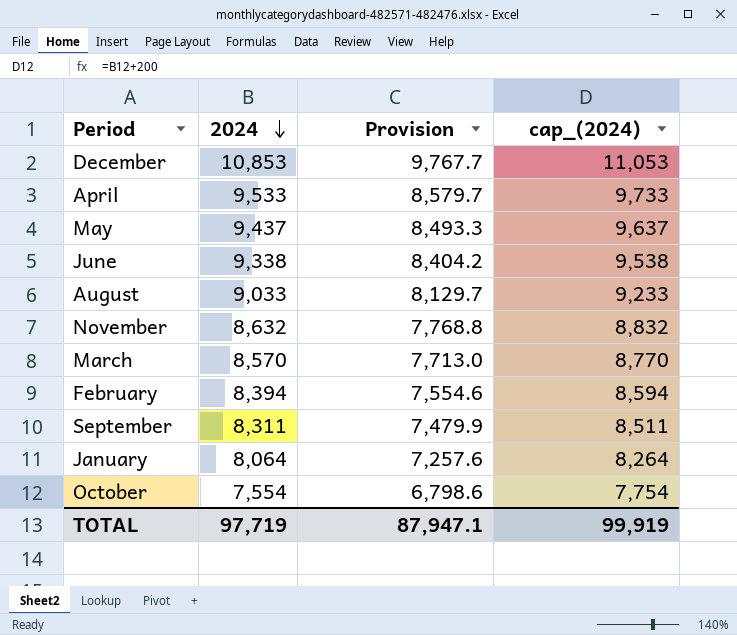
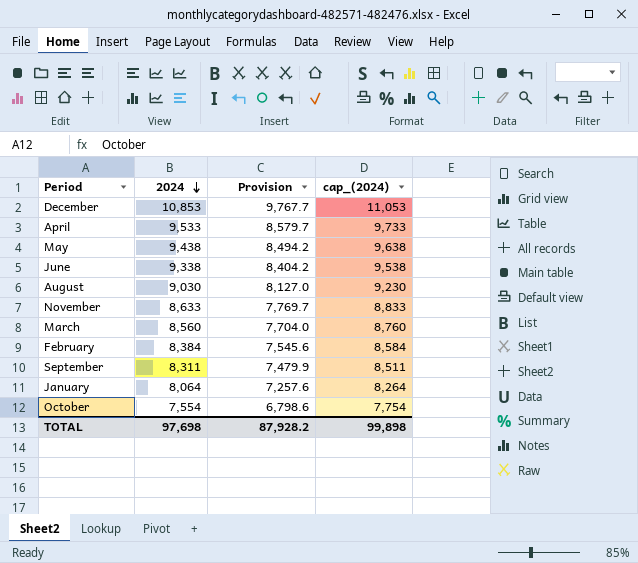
May | 2024: 9,437 -> 9,438
May | Provision: 8,493.3 -> 8,494.2
May | cap_(2024): 9,637 -> 9,638
August | 2024: 9,033 -> 9,030
August | Provision: 8,129.7 -> 8,127.0
August | cap_(2024): 9,233 -> 9,230
November | 2024: 8,632 -> 8,633
November | Provision: 7,768.8 -> 7,769.7
November | cap_(2024): 8,832 -> 8,833
March | 2024: 8,570 -> 8,560
March | Provision: 7,713.0 -> 7,704.0
March | cap_(2024): 8,770 -> 8,760
February | 2024: 8,394 -> 8,384
February | Provision: 7,554.6 -> 7,545.6
February | cap_(2024): 8,594 -> 8,584
TOTAL | 2024: 97,719 -> 97,698
TOTAL | Provision: 87,947.1 -> 87,928.2
TOTAL | cap_(2024): 99,919 -> 99,898

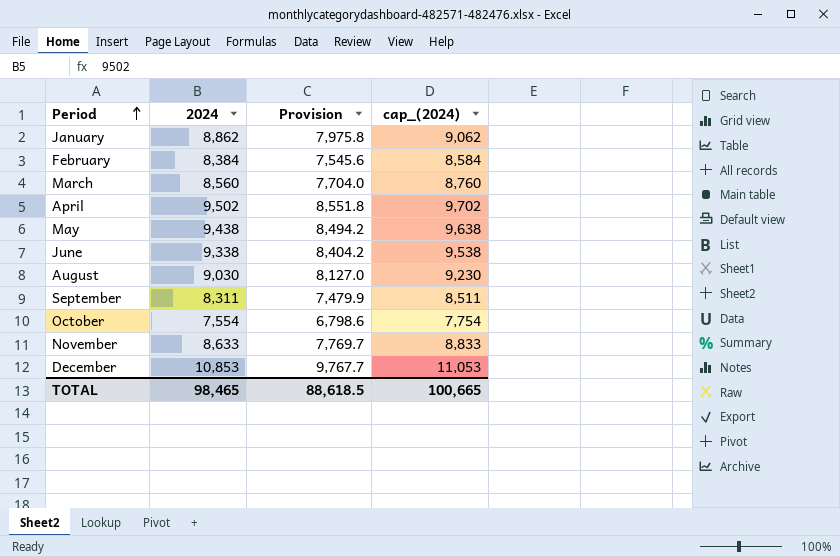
row order: 2024 descending -> Period ascending
January | 2024: 8,064 -> 8,862
January | Provision: 7,257.6 -> 7,975.8
January | cap_(2024): 8,264 -> 9,062
April | 2024: 9,533 -> 9,502
April | Provision: 8,579.7 -> 8,551.8
April | cap_(2024): 9,733 -> 9,702
TOTAL | 2024: 97,698 -> 98,465
TOTAL | Provision: 87,928.2 -> 88,618.5
TOTAL | cap_(2024): 99,898 -> 100,665

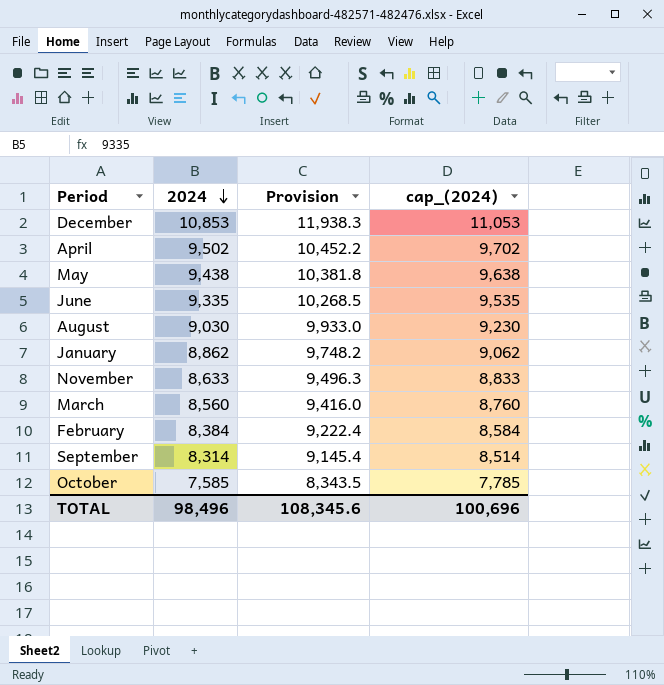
row order: Period ascending -> 2024 descending
column Provision | formula: [2024] * 0.9 -> [2024] * 1.1
June | 2024: 9,338 -> 9,335
June | cap_(2024): 9,538 -> 9,535
September | 2024: 8,311 -> 8,314
September | cap_(2024): 8,511 -> 8,514
October | 2024: 7,554 -> 7,585
October | cap_(2024): 7,754 -> 7,785
TOTAL | 2024: 98,465 -> 98,496
TOTAL | Provision: 88,618.5 -> 108,345.6
TOTAL | cap_(2024): 100,665 -> 100,696

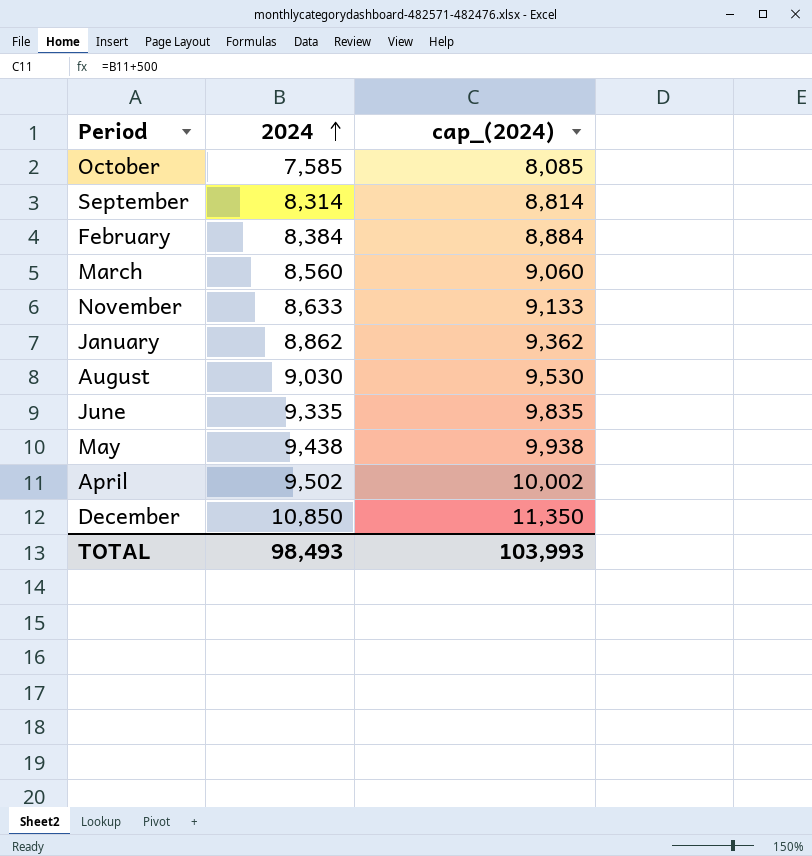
row order: 2024 descending -> 2024 ascending
column Provision | formula: [2024] * 1.1 -> none
column cap_(2024) | formula: [2024] + 200 -> [2024] + 500
December | 2024: 10,853 -> 10,850
TOTAL | 2024: 98,496 -> 98,493
TOTAL | cap_(2024): 100,696 -> 103,993

